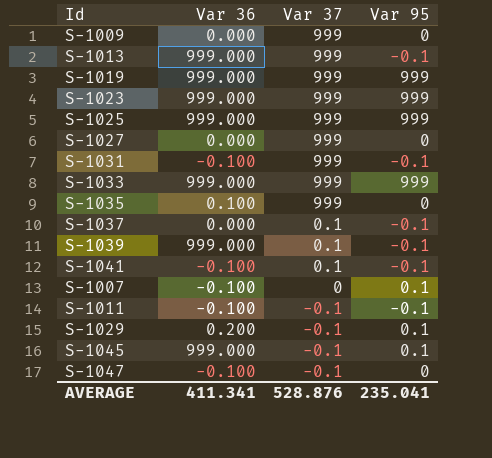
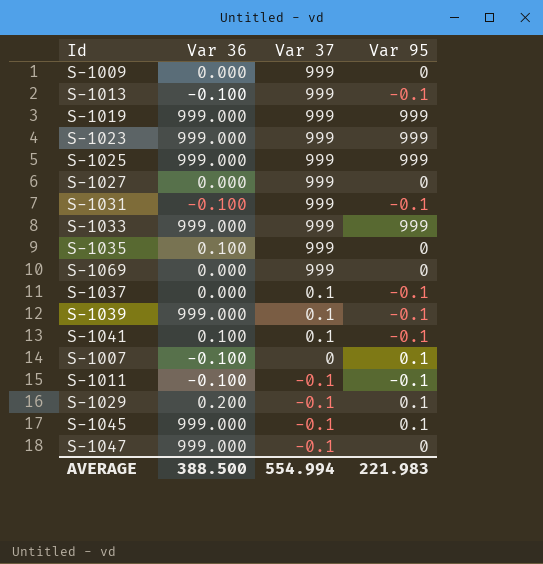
S-1013 | Var 36: 999.000 -> -0.100
row S-1069: none -> 0.000 | 999 | 0
S-1041 | Var 36: -0.100 -> 0.100
S-1047 | Var 36: -0.100 -> 999.000
AVERAGE | Var 36: 411.341 -> 388.500
AVERAGE | Var 37: 528.876 -> 554.994
AVERAGE | Var 95: 235.041 -> 221.983

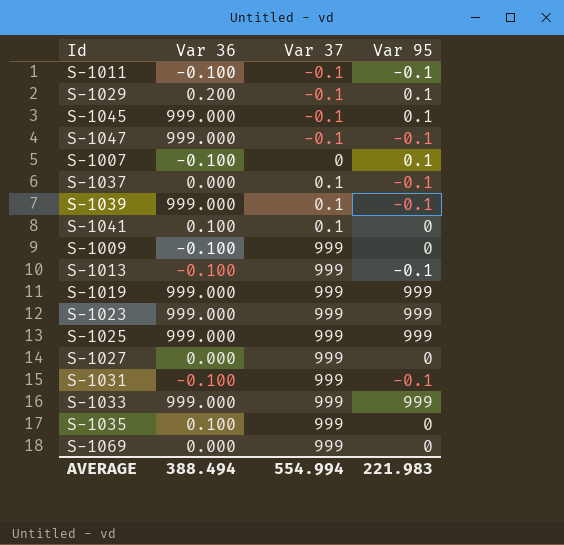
row order: Var 37 descending -> Var 37 ascending
S-1047 | Var 95: 0 -> -0.1
S-1041 | Var 95: -0.1 -> 0
S-1009 | Var 36: 0.000 -> -0.100
AVERAGE | Var 36: 388.500 -> 388.494

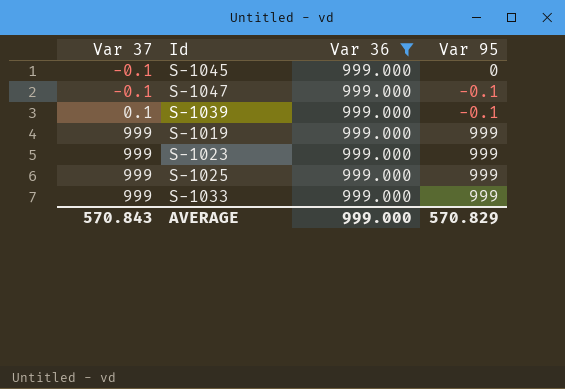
filter: none -> Var 36 = 999.000
column Var 37 | position: 3 -> 1
S-1045 | Var 95: 0.1 -> 0
AVERAGE | Var 37: 554.994 -> 570.843
AVERAGE | Var 36: 388.494 -> 999.000
AVERAGE | Var 95: 221.983 -> 570.829

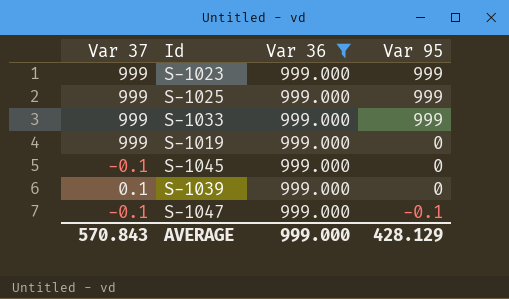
row order: Var 37 ascending -> Var 95 descending
S-1019 | Var 95: 999 -> 0
S-1039 | Var 95: -0.1 -> 0
AVERAGE | Var 95: 570.829 -> 428.129

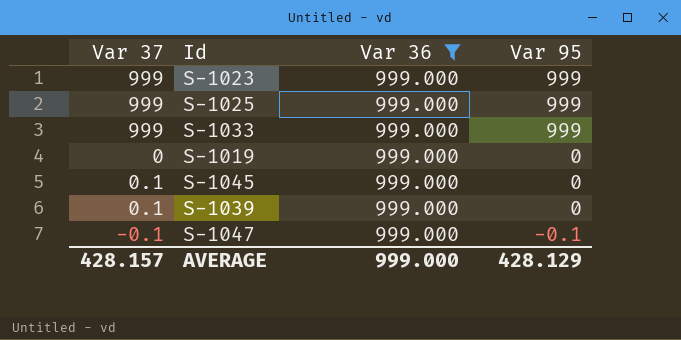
S-1019 | Var 37: 999 -> 0
S-1045 | Var 37: -0.1 -> 0.1
AVERAGE | Var 37: 570.843 -> 428.157

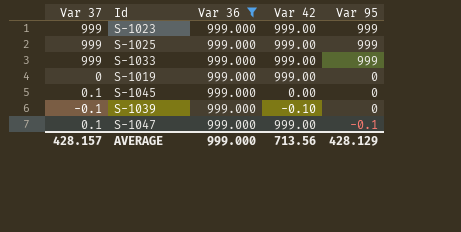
column Var 42 | position: none -> 4
S-1039 | Var 37: 0.1 -> -0.1
S-1047 | Var 37: -0.1 -> 0.1

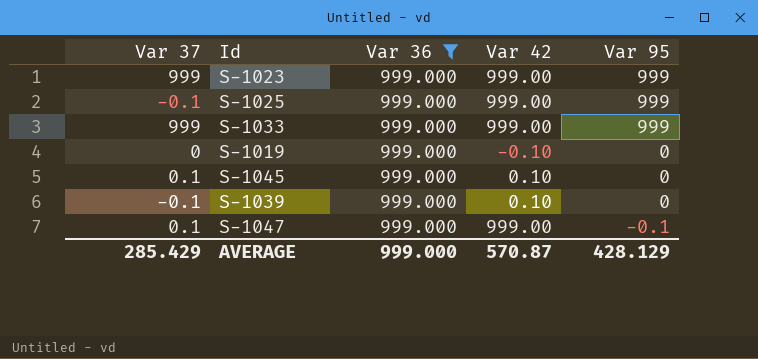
S-1025 | Var 37: 999 -> -0.1
S-1019 | Var 42: 999.00 -> -0.10
S-1045 | Var 42: 0.00 -> 0.10
S-1039 | Var 42: -0.10 -> 0.10
AVERAGE | Var 37: 428.157 -> 285.429
AVERAGE | Var 42: 713.56 -> 570.87

